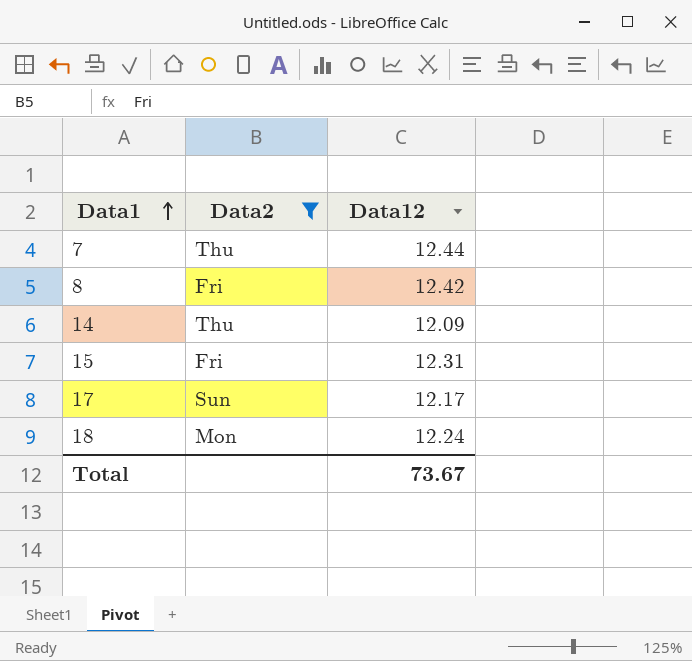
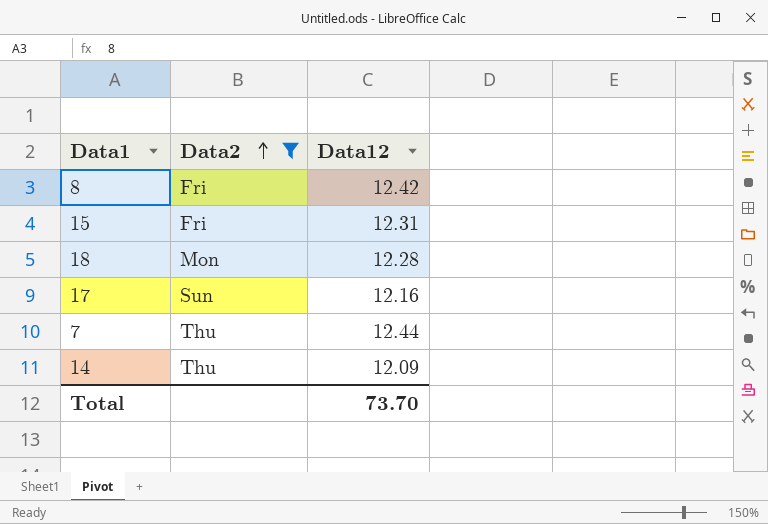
row order: Data1 ascending -> Data2 ascending
18 | Data12: 12.24 -> 12.28
17 | Data12: 12.17 -> 12.16
Total | Data12: 73.67 -> 73.70

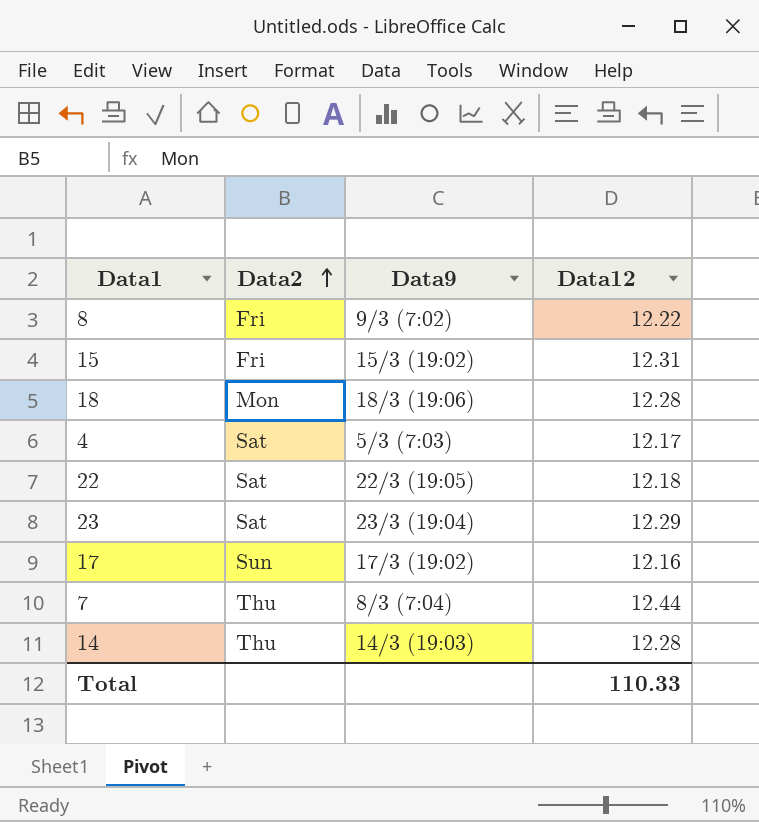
filter: Data2 != Sat -> none
column Data9 | position: none -> 3
8 | Data12: 12.42 -> 12.22
14 | Data12: 12.09 -> 12.28
Total | Data12: 73.70 -> 110.33

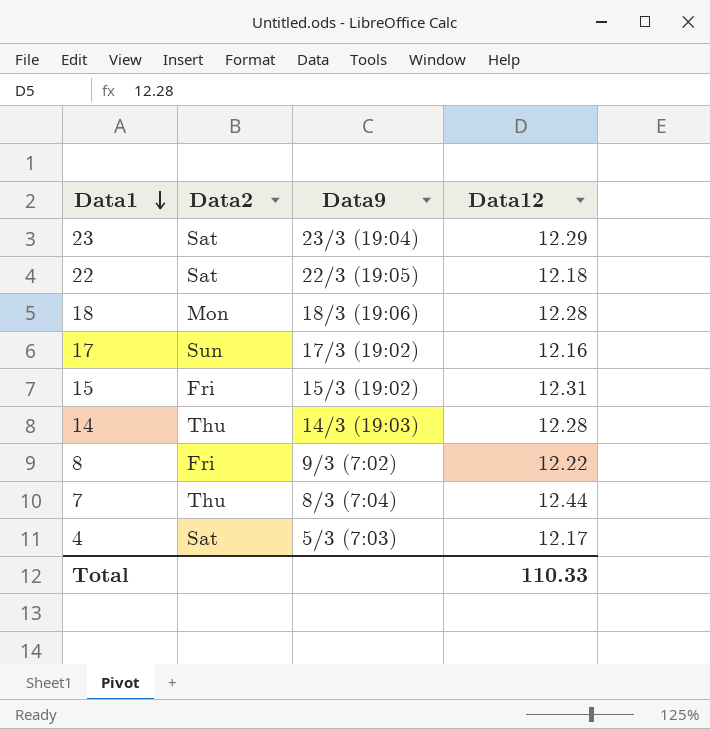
row order: Data2 ascending -> Data1 descending

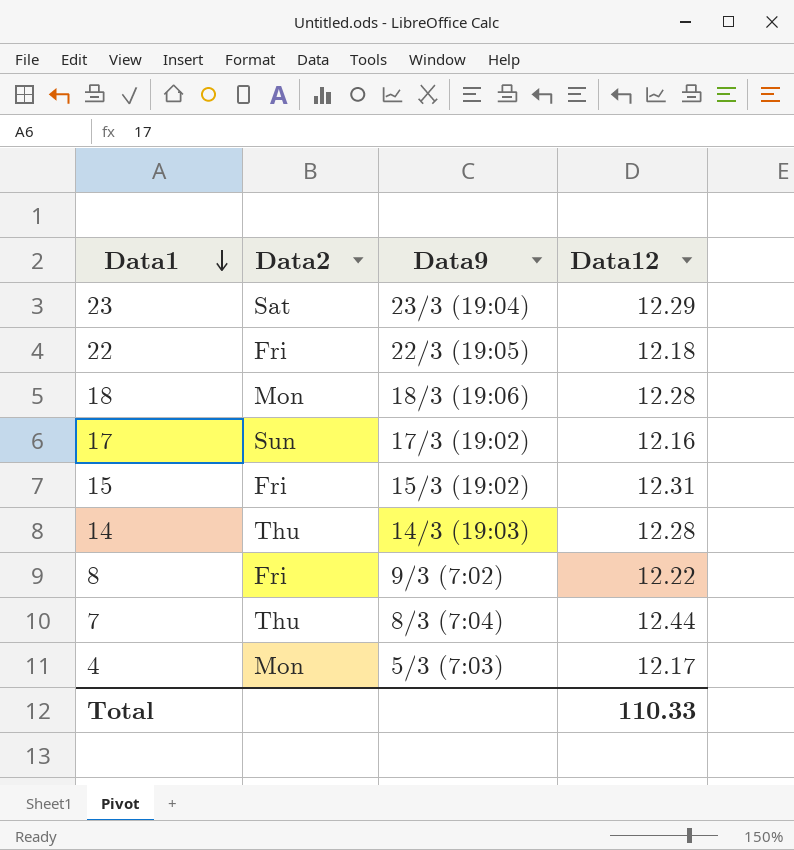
22 | Data2: Sat -> Fri
4 | Data2: Sat -> Mon

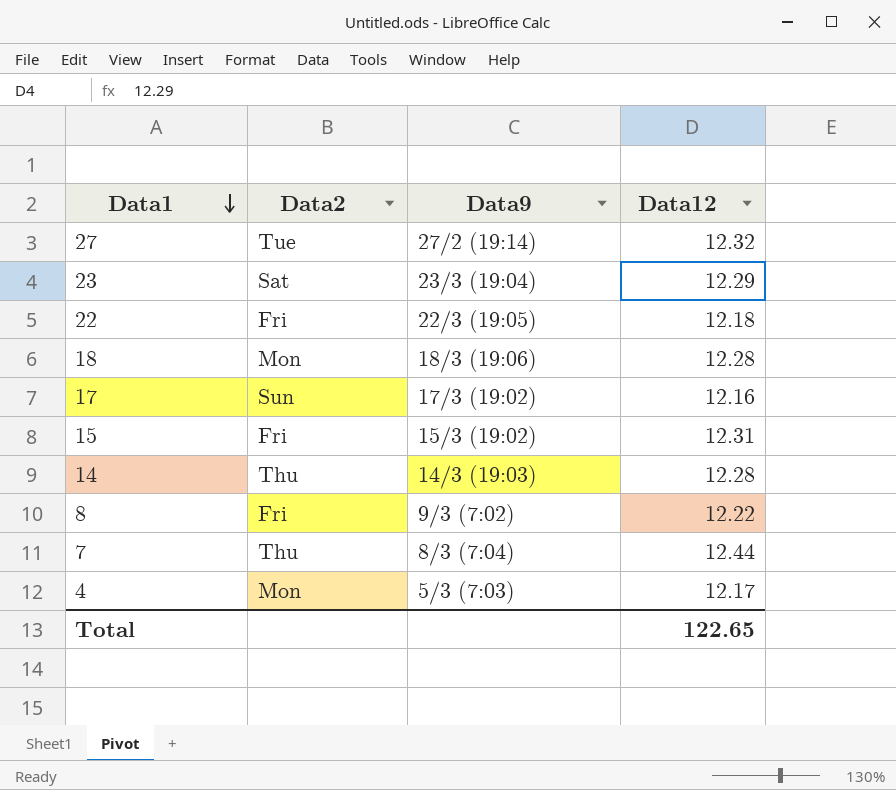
row 27: none -> Tue | 27/2 (19:14) | 12.32
Total | Data12: 110.33 -> 122.65

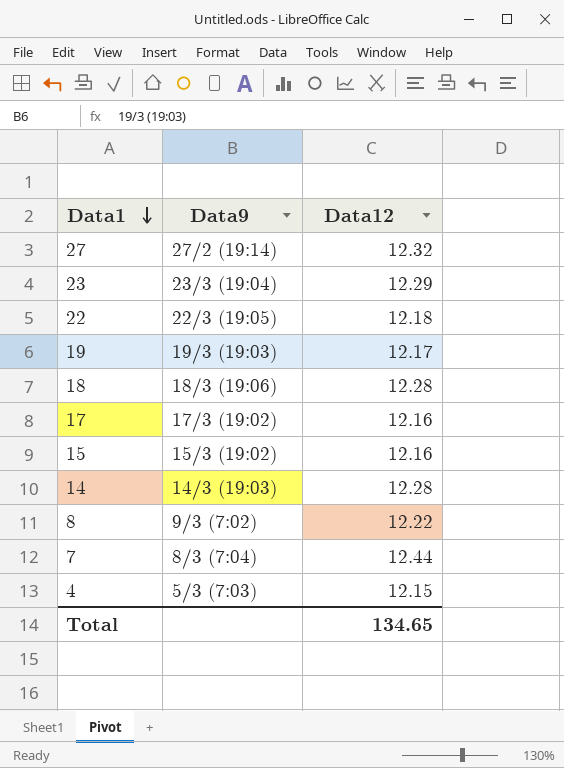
column Data2 | position: 2 -> none
row 19: none -> 19/3 (19:03) | 12.17
15 | Data12: 12.31 -> 12.16
4 | Data12: 12.17 -> 12.15
Total | Data12: 122.65 -> 134.65

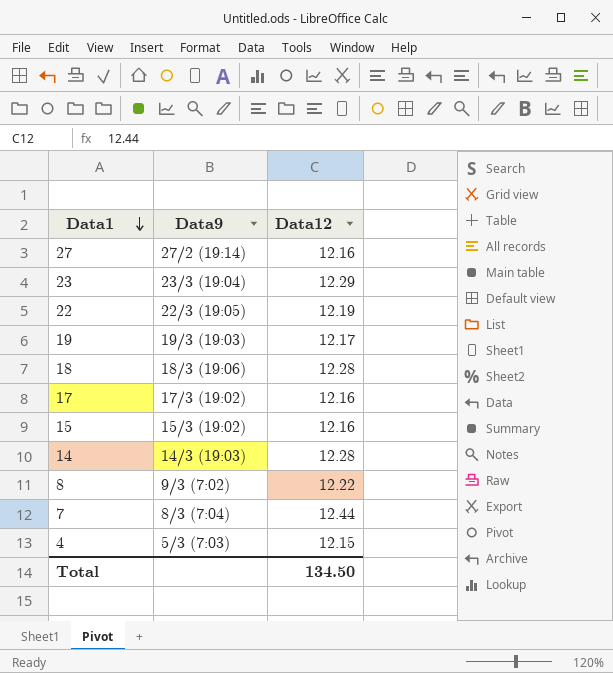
27 | Data12: 12.32 -> 12.16
22 | Data12: 12.18 -> 12.19
Total | Data12: 134.65 -> 134.50

